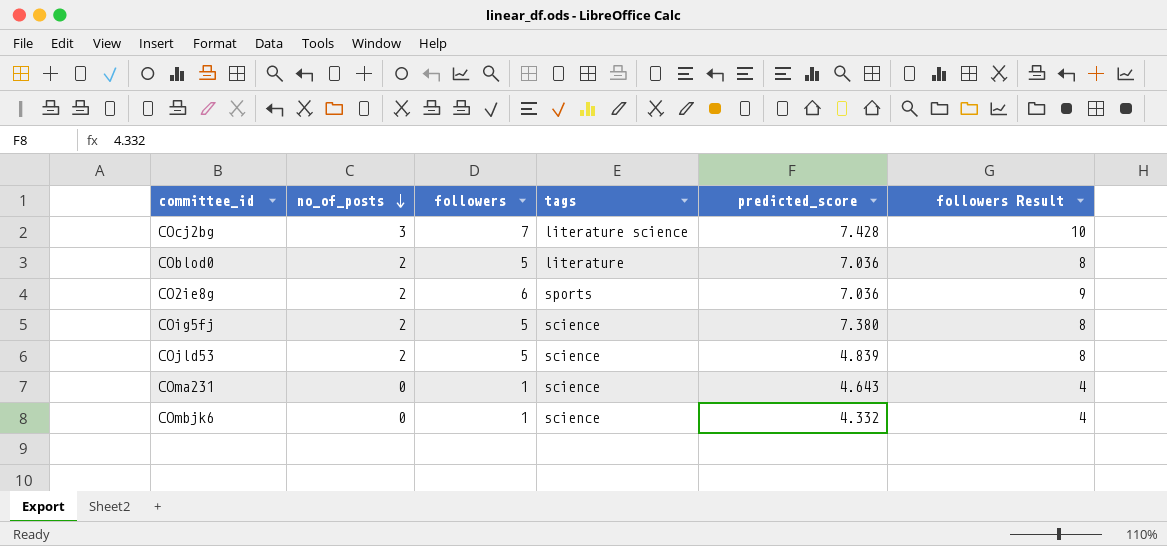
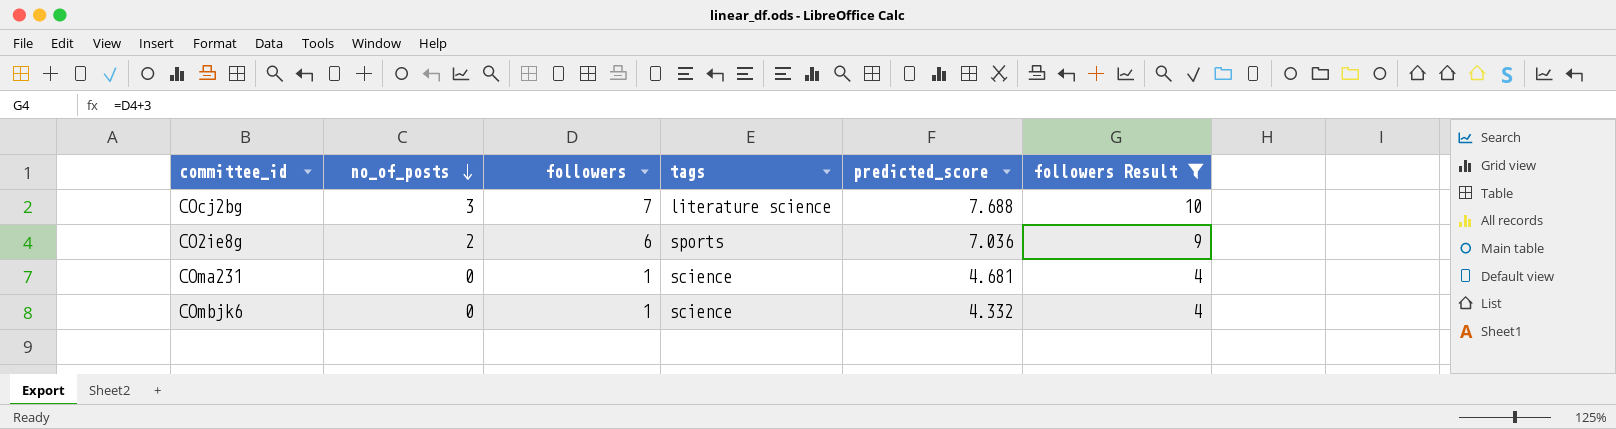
filter: none -> followers Result != 8
COcj2bg | predicted_score: 7.428 -> 7.688
COma231 | predicted_score: 4.643 -> 4.681

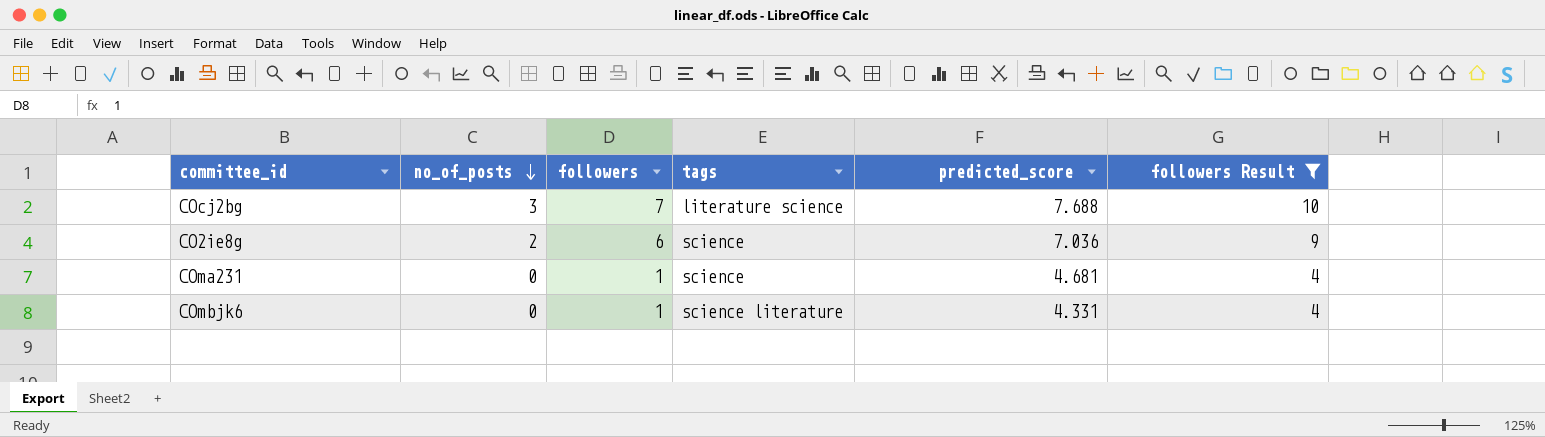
CO2ie8g | tags: sports -> science
COmbjk6 | tags: science -> science literature
COmbjk6 | predicted_score: 4.332 -> 4.331

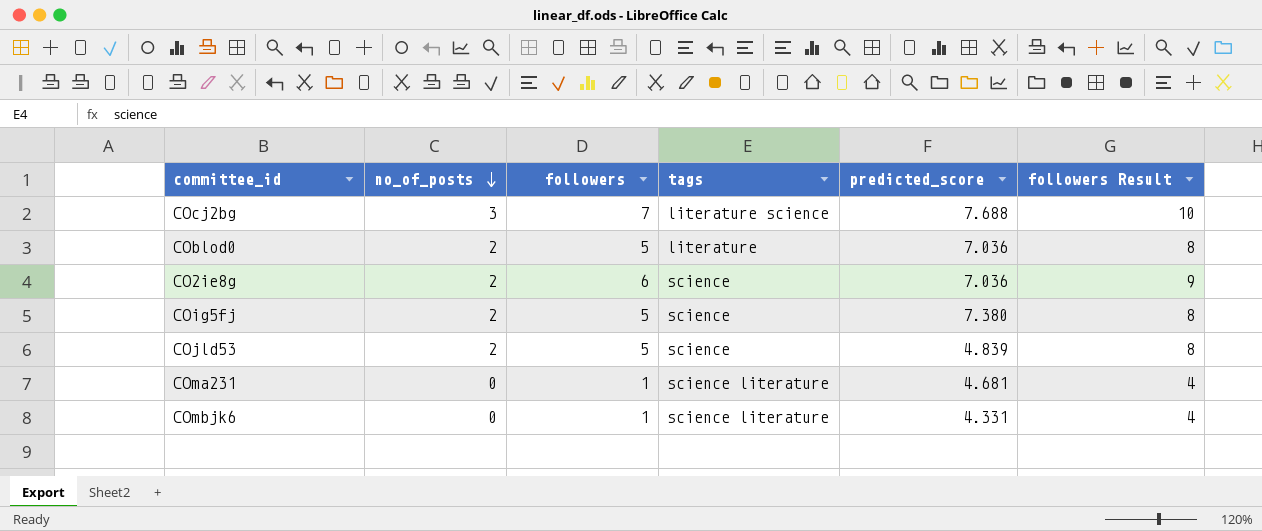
filter: followers Result != 8 -> none
COma231 | tags: science -> science literature

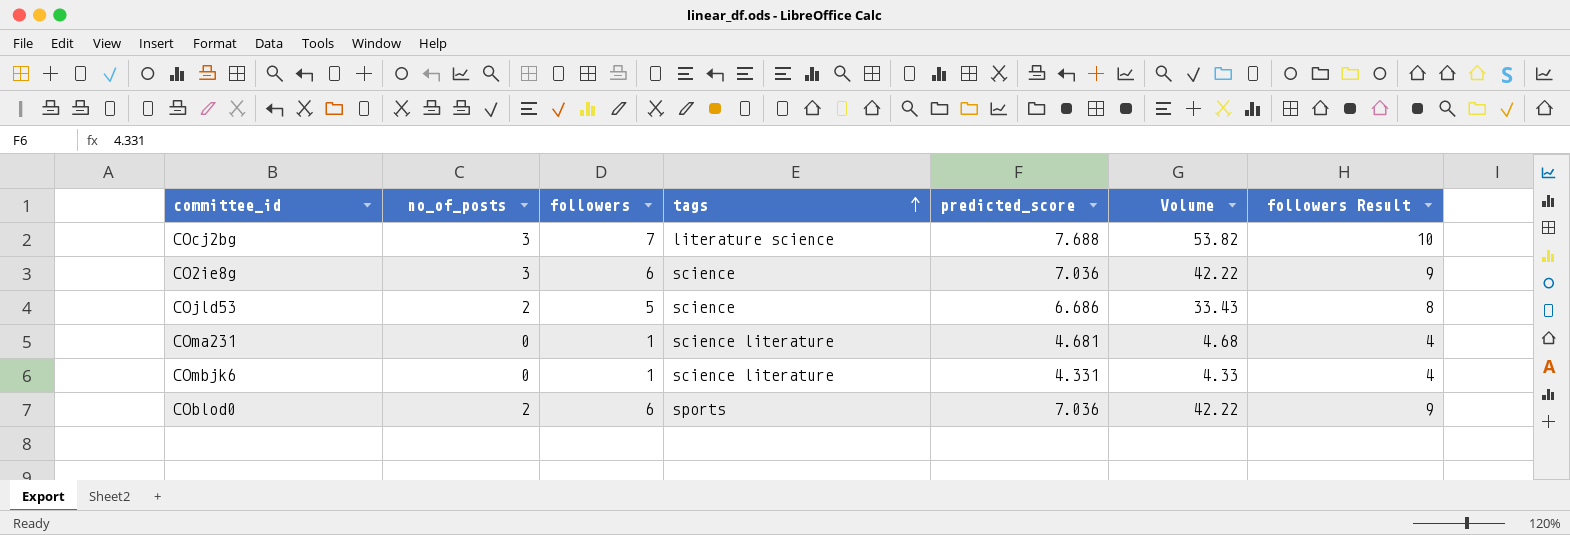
row order: no_of_posts descending -> tags ascending
column Volume | formula: none -> [followers] * [predicted_score]
row COig5fj: 2 | 5 | science | 7.380 | 8 -> none
CO2ie8g | no_of_posts: 2 -> 3
COjld53 | predicted_score: 4.839 -> 6.686
COblod0 | followers: 5 -> 6
COblod0 | tags: literature -> sports
COblod0 | followers Result: 8 -> 9

